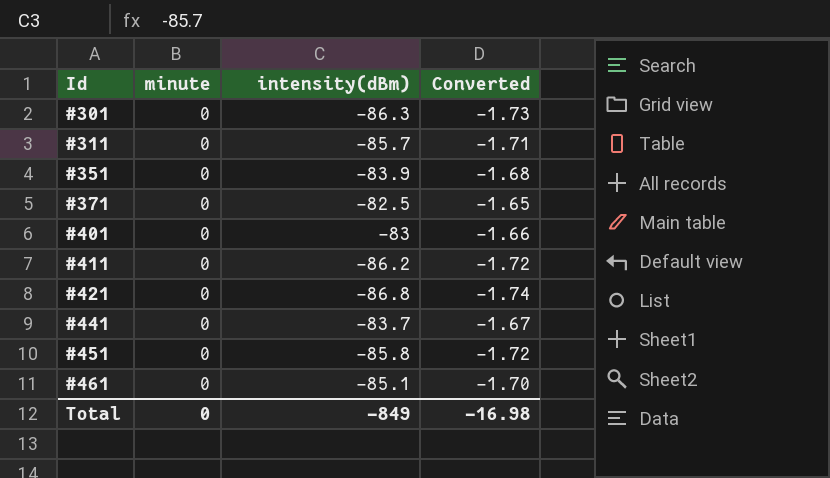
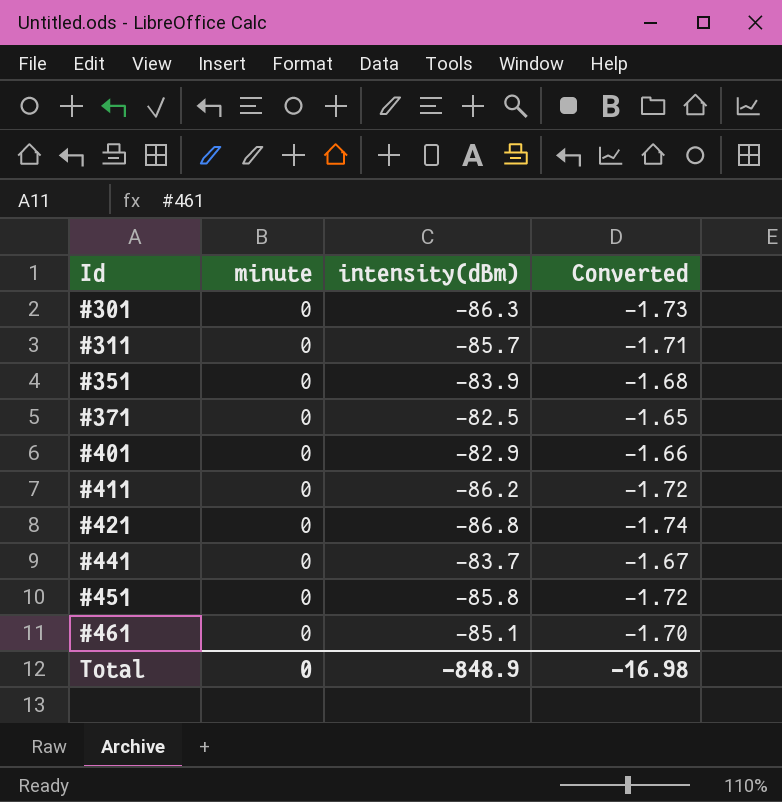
#401 | intensity(dBm): -83 -> -82.9
Total | intensity(dBm): -849 -> -848.9

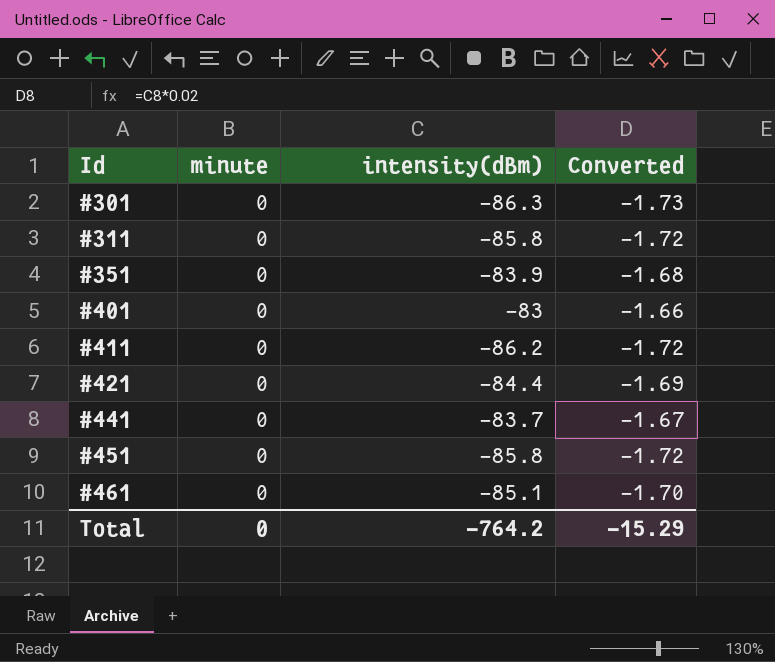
row #371: 0 | -82.5 | -1.65 -> none
#311 | intensity(dBm): -85.7 -> -85.8
#311 | Converted: -1.71 -> -1.72
#401 | intensity(dBm): -82.9 -> -83
#421 | intensity(dBm): -86.8 -> -84.4
#421 | Converted: -1.74 -> -1.69
Total | intensity(dBm): -848.9 -> -764.2
Total | Converted: -16.98 -> -15.29

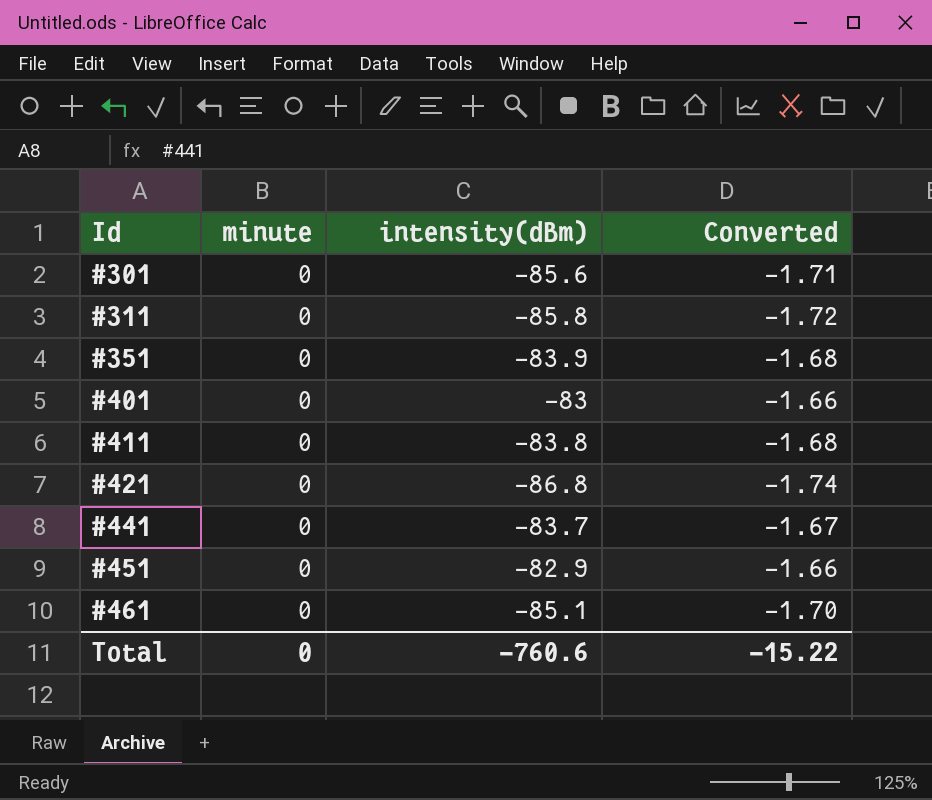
#301 | intensity(dBm): -86.3 -> -85.6
#301 | Converted: -1.73 -> -1.71
#411 | intensity(dBm): -86.2 -> -83.8
#411 | Converted: -1.72 -> -1.68
#421 | intensity(dBm): -84.4 -> -86.8
#421 | Converted: -1.69 -> -1.74
#451 | intensity(dBm): -85.8 -> -82.9
#451 | Converted: -1.72 -> -1.66
Total | intensity(dBm): -764.2 -> -760.6
Total | Converted: -15.29 -> -15.22

